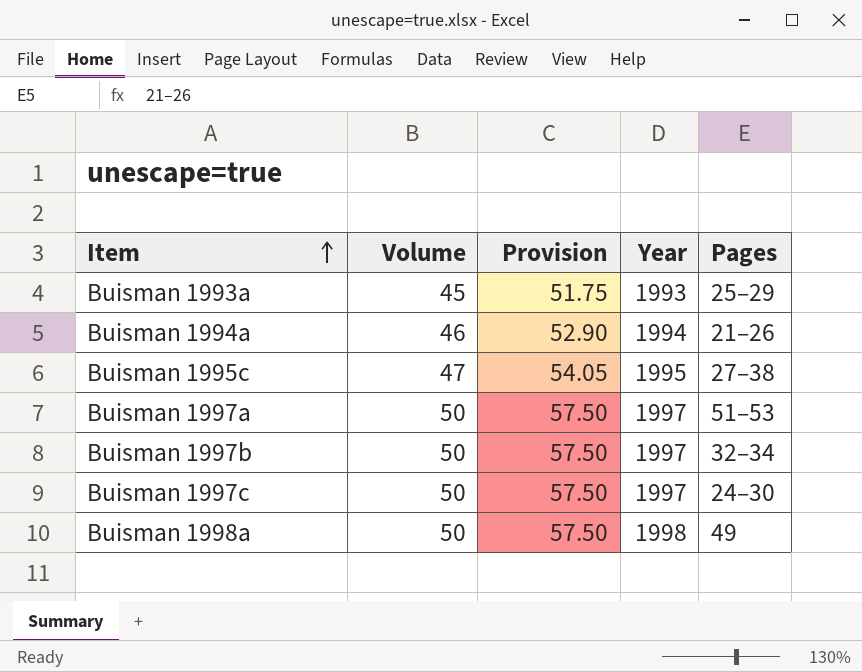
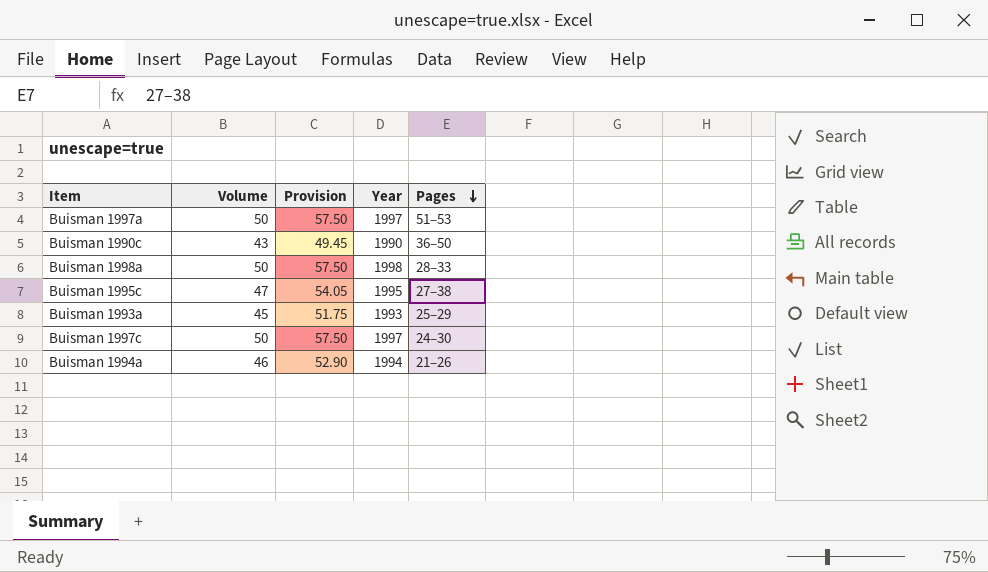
row order: Item ascending -> Pages descending
row Buisman 1997b: 50 | 57.50 | 1997 | 32–34 -> none
row Buisman 1990c: none -> 43 | 49.45 | 1990 | 36–50
Buisman 1998a | Pages: 49 -> 28–33

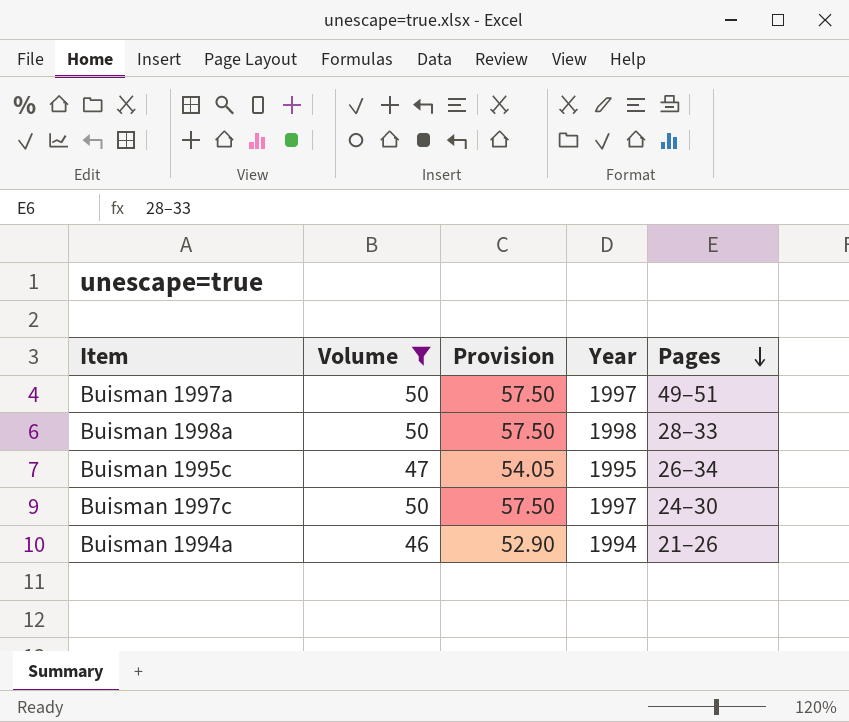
filter: none -> Volume >= 46
Buisman 1997a | Pages: 51–53 -> 49–51
Buisman 1995c | Pages: 27–38 -> 26–34

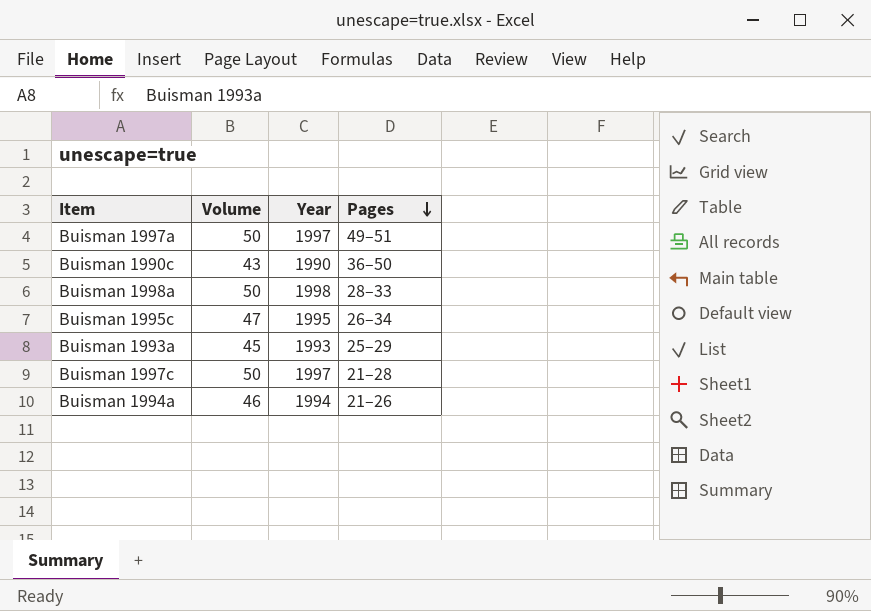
filter: Volume >= 46 -> none
column Provision | formula: [Volume] * 1.15 -> none
Buisman 1997c | Pages: 24–30 -> 21–28

